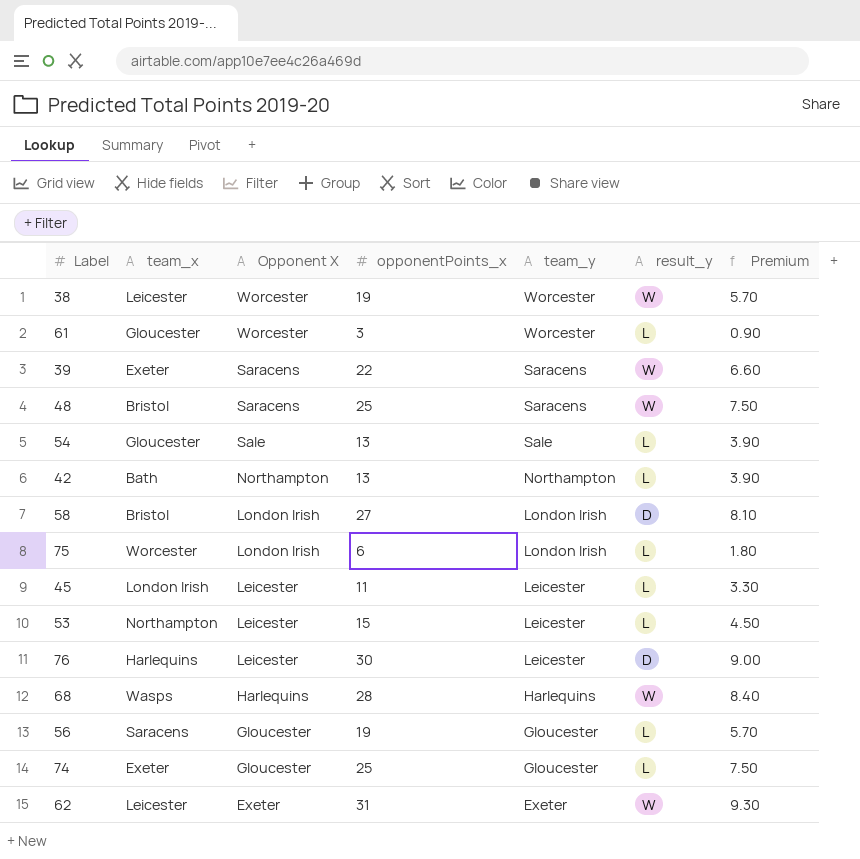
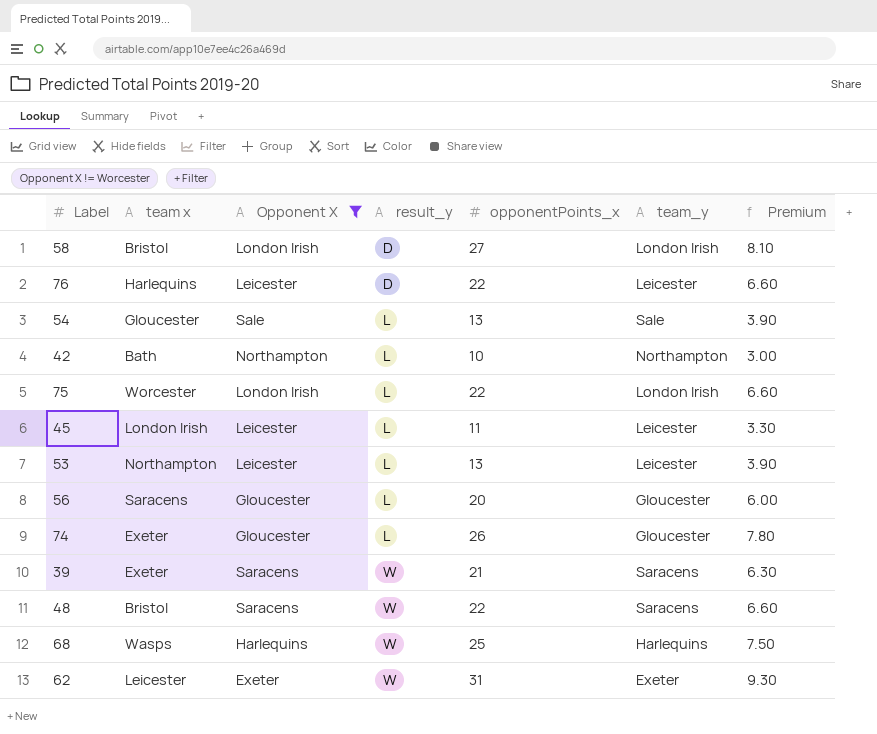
filter: none -> Opponent X != Worcester
row order: Opponent X descending -> result_y ascending
column name: team_x -> team x
column result_y | position: 6 -> 4
76 | opponentPoints_x: 30 -> 22
76 | Premium: 9.00 -> 6.60
42 | opponentPoints_x: 13 -> 10
42 | Premium: 3.90 -> 3.00
75 | opponentPoints_x: 6 -> 22
75 | Premium: 1.80 -> 6.60
53 | opponentPoints_x: 15 -> 13
53 | Premium: 4.50 -> 3.90
56 | opponentPoints_x: 19 -> 20
56 | Premium: 5.70 -> 6.00
74 | opponentPoints_x: 25 -> 26
74 | Premium: 7.50 -> 7.80
39 | opponentPoints_x: 22 -> 21
39 | Premium: 6.60 -> 6.30
48 | opponentPoints_x: 25 -> 22
48 | Premium: 7.50 -> 6.60
68 | opponentPoints_x: 28 -> 25
68 | Premium: 8.40 -> 7.50

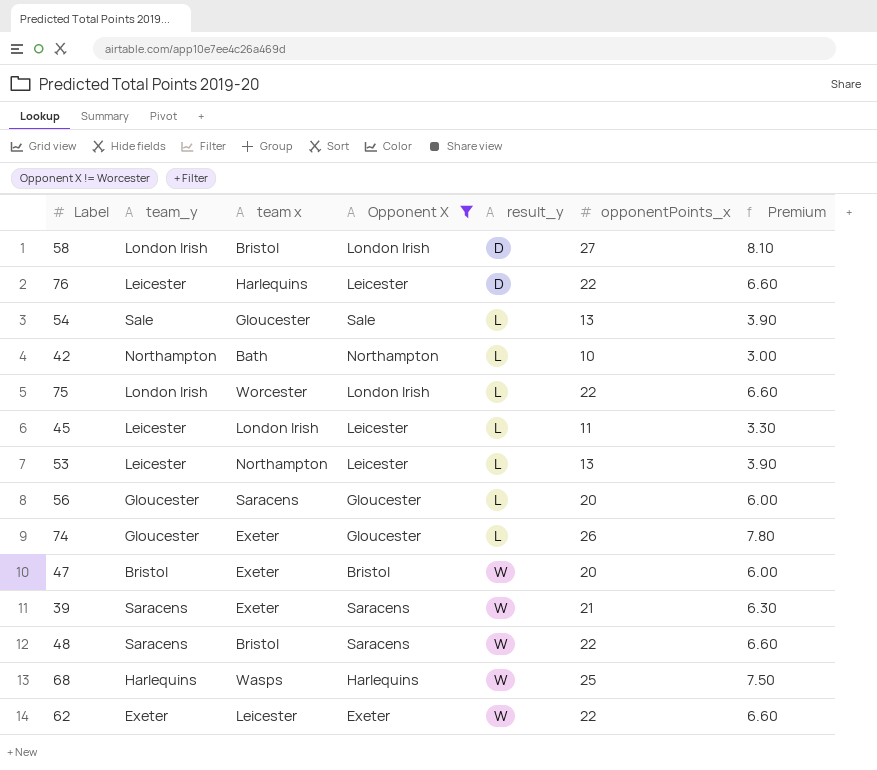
column team_y | position: 6 -> 2
row 47: none -> Bristol | Exeter | Bristol | W | 20 | 6.00
62 | opponentPoints_x: 31 -> 22
62 | Premium: 9.30 -> 6.60

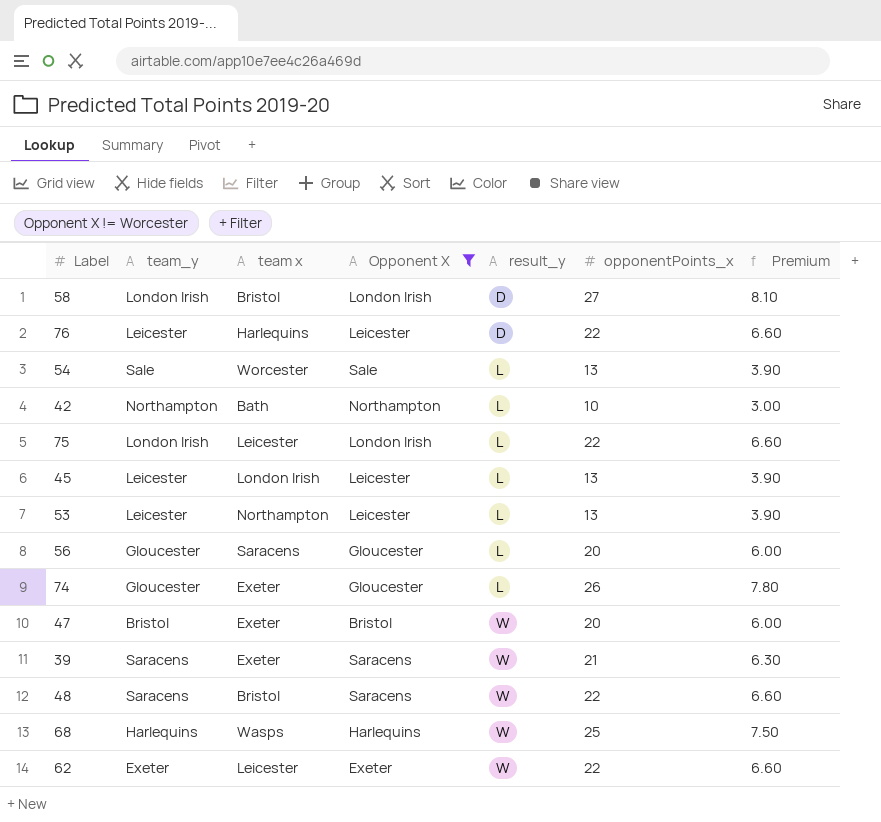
54 | team x: Gloucester -> Worcester
75 | team x: Worcester -> Leicester
45 | opponentPoints_x: 11 -> 13
45 | Premium: 3.30 -> 3.90

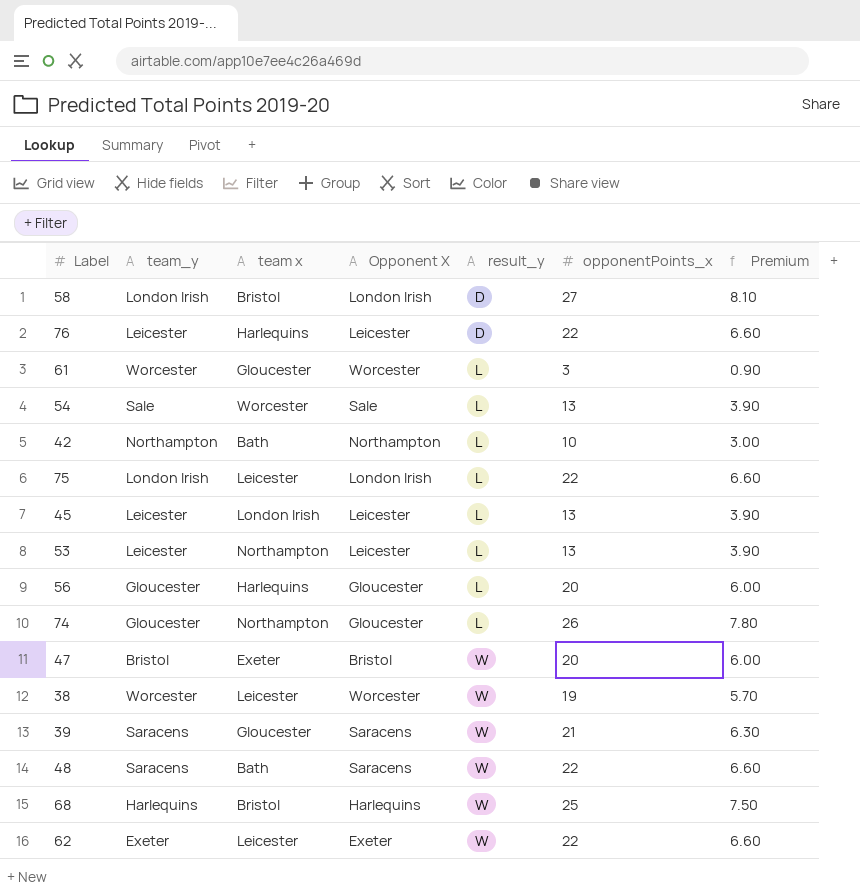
filter: Opponent X != Worcester -> none
56 | team x: Saracens -> Harlequins
74 | team x: Exeter -> Northampton
39 | team x: Exeter -> Gloucester
48 | team x: Bristol -> Bath
68 | team x: Wasps -> Bristol

